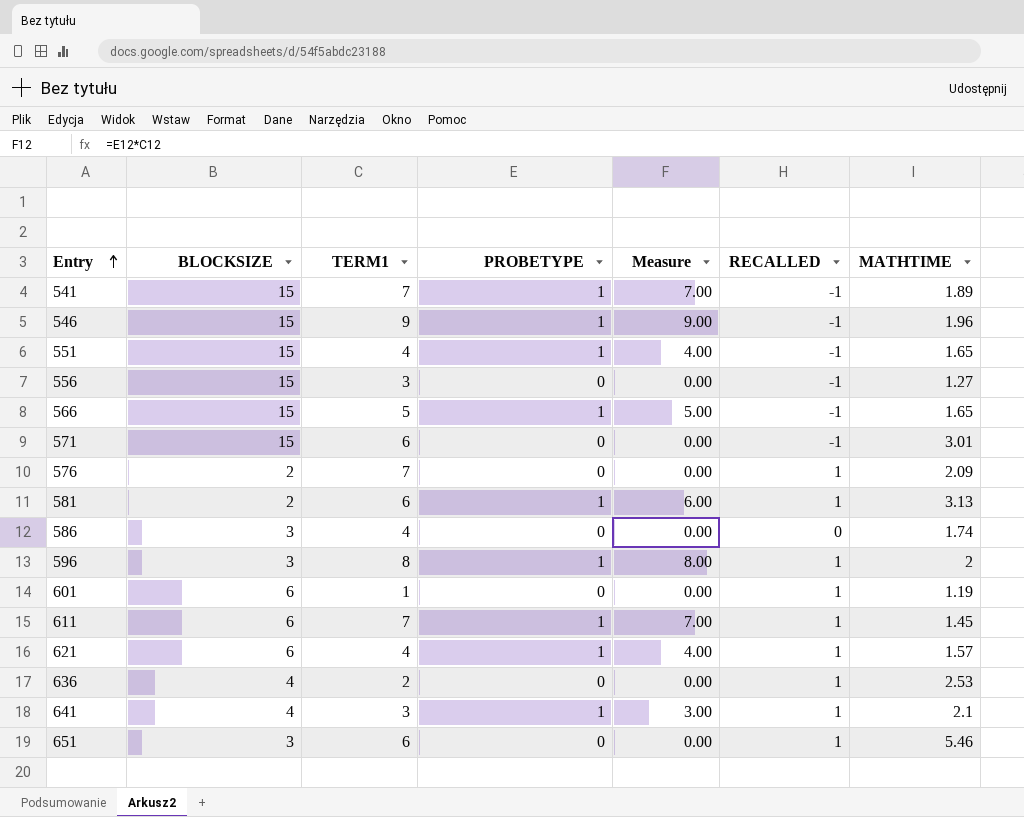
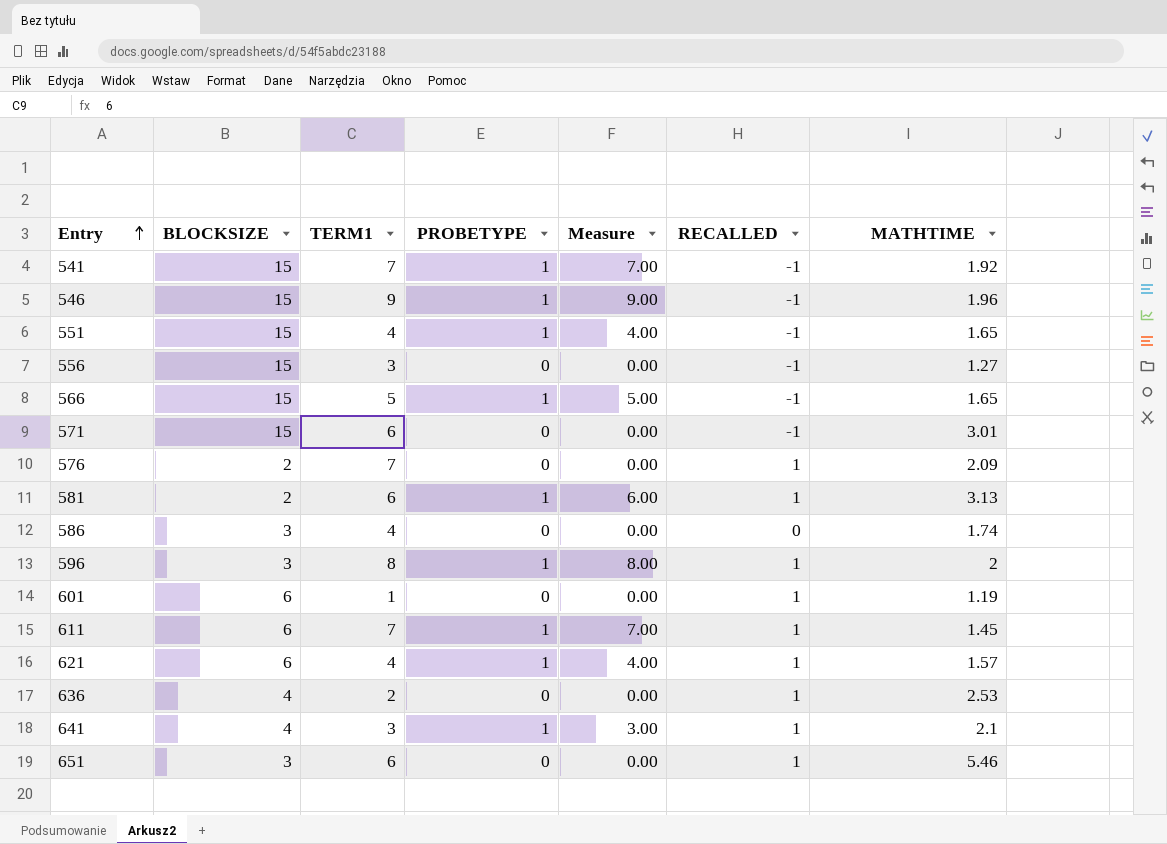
541 | MATHTIME: 1.89 -> 1.92

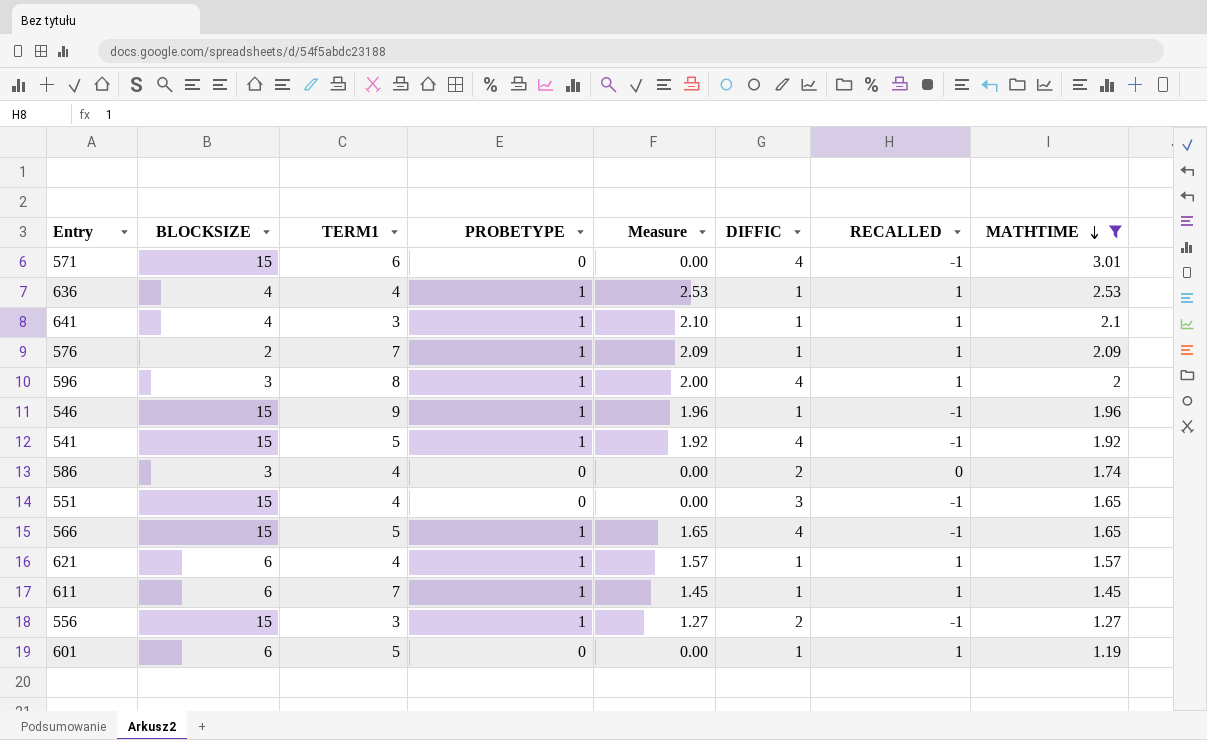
filter: none -> MATHTIME <= 3.01
row order: Entry ascending -> MATHTIME descending
column Measure | formula: [TERM1] * [PROBETYPE] -> [PROBETYPE] * [MATHTIME]
column DIFFIC | position: none -> 6
636 | TERM1: 2 -> 4
636 | PROBETYPE: 0 -> 1
576 | PROBETYPE: 0 -> 1
541 | TERM1: 7 -> 5
551 | PROBETYPE: 1 -> 0
556 | PROBETYPE: 0 -> 1
601 | TERM1: 1 -> 5

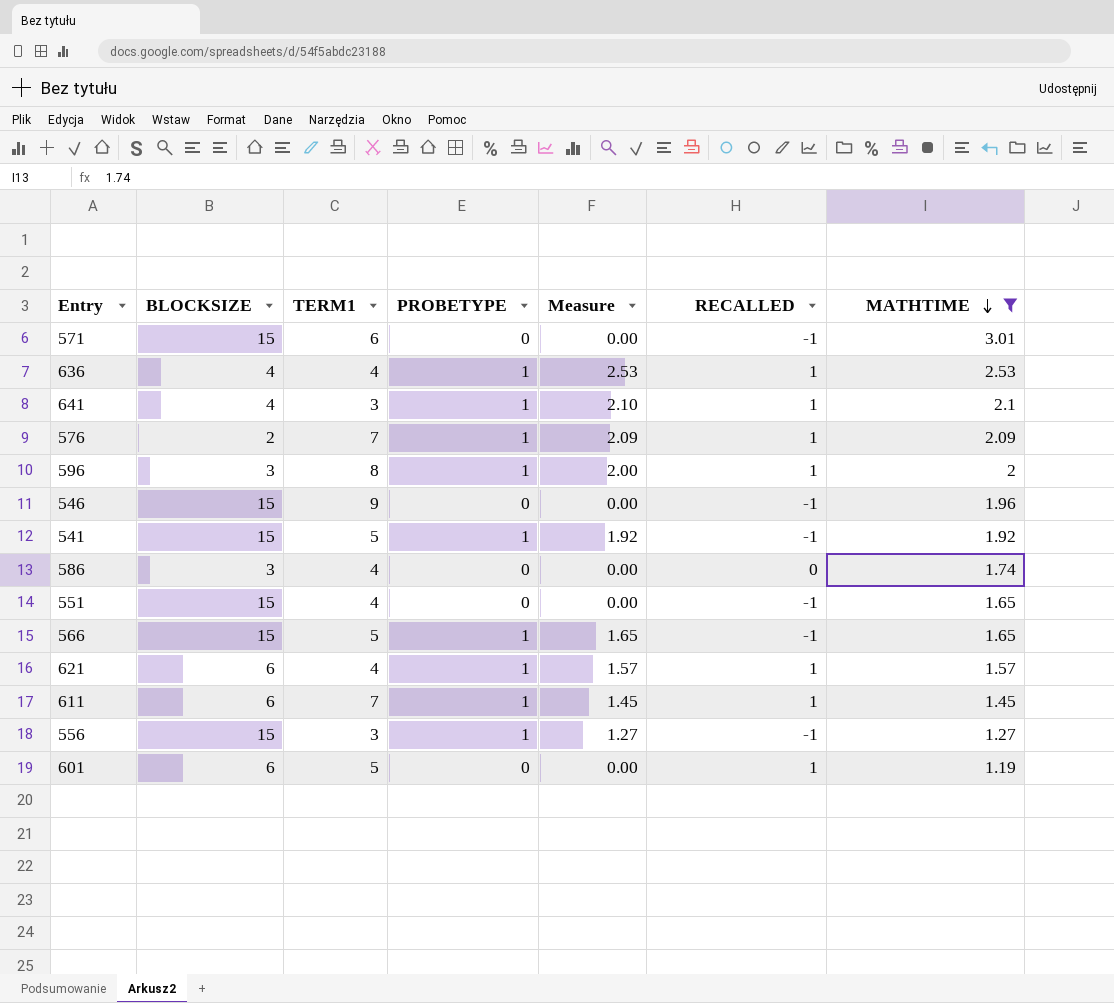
column DIFFIC | position: 6 -> none
546 | PROBETYPE: 1 -> 0
546 | Measure: 1.96 -> 0.00

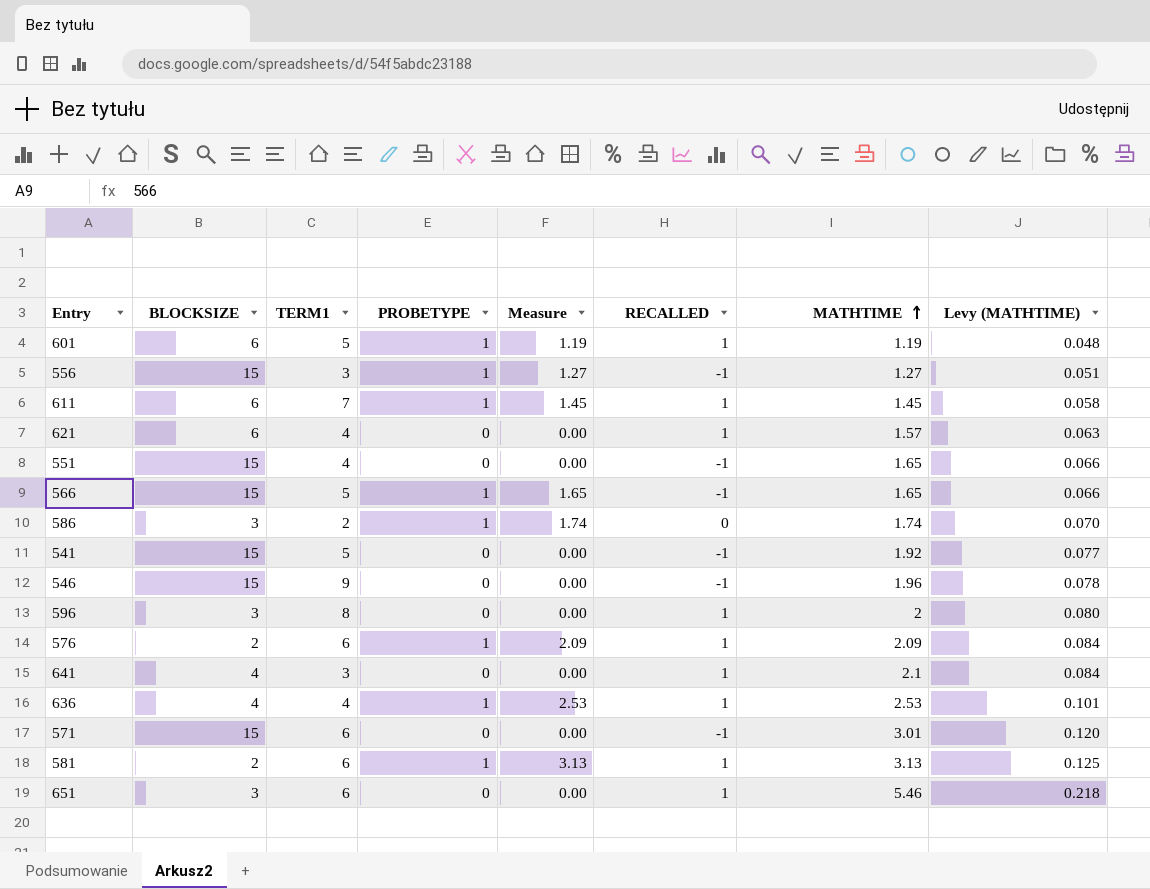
filter: MATHTIME <= 3.01 -> none
row order: MATHTIME descending -> MATHTIME ascending
column Levy (MATHTIME) | formula: none -> [MATHTIME] * 0.04
601 | PROBETYPE: 0 -> 1
601 | Measure: 0.00 -> 1.19
621 | PROBETYPE: 1 -> 0
621 | Measure: 1.57 -> 0.00
586 | TERM1: 4 -> 2
586 | PROBETYPE: 0 -> 1
586 | Measure: 0.00 -> 1.74
541 | PROBETYPE: 1 -> 0
541 | Measure: 1.92 -> 0.00
596 | PROBETYPE: 1 -> 0
596 | Measure: 2.00 -> 0.00
576 | TERM1: 7 -> 6
641 | PROBETYPE: 1 -> 0
641 | Measure: 2.10 -> 0.00

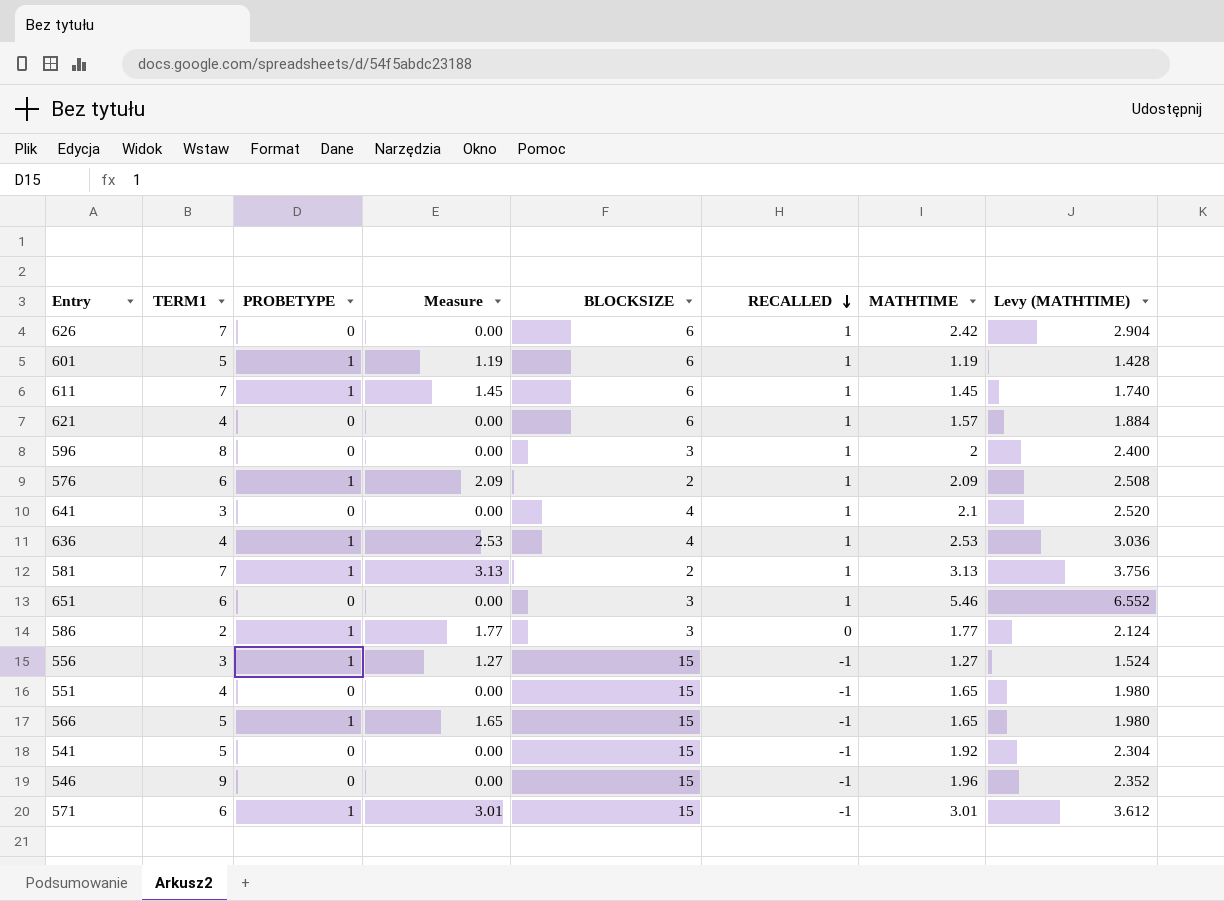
row order: MATHTIME ascending -> RECALLED descending
column BLOCKSIZE | position: 2 -> 5
column Levy (MATHTIME) | formula: [MATHTIME] * 0.04 -> [MATHTIME] * 1.2
row 626: none -> 7 | 0 | 0.00 | 6 | 1 | 2.42 | 2.904
581 | TERM1: 6 -> 7
586 | Measure: 1.74 -> 1.77
586 | MATHTIME: 1.74 -> 1.77
571 | PROBETYPE: 0 -> 1
571 | Measure: 0.00 -> 3.01

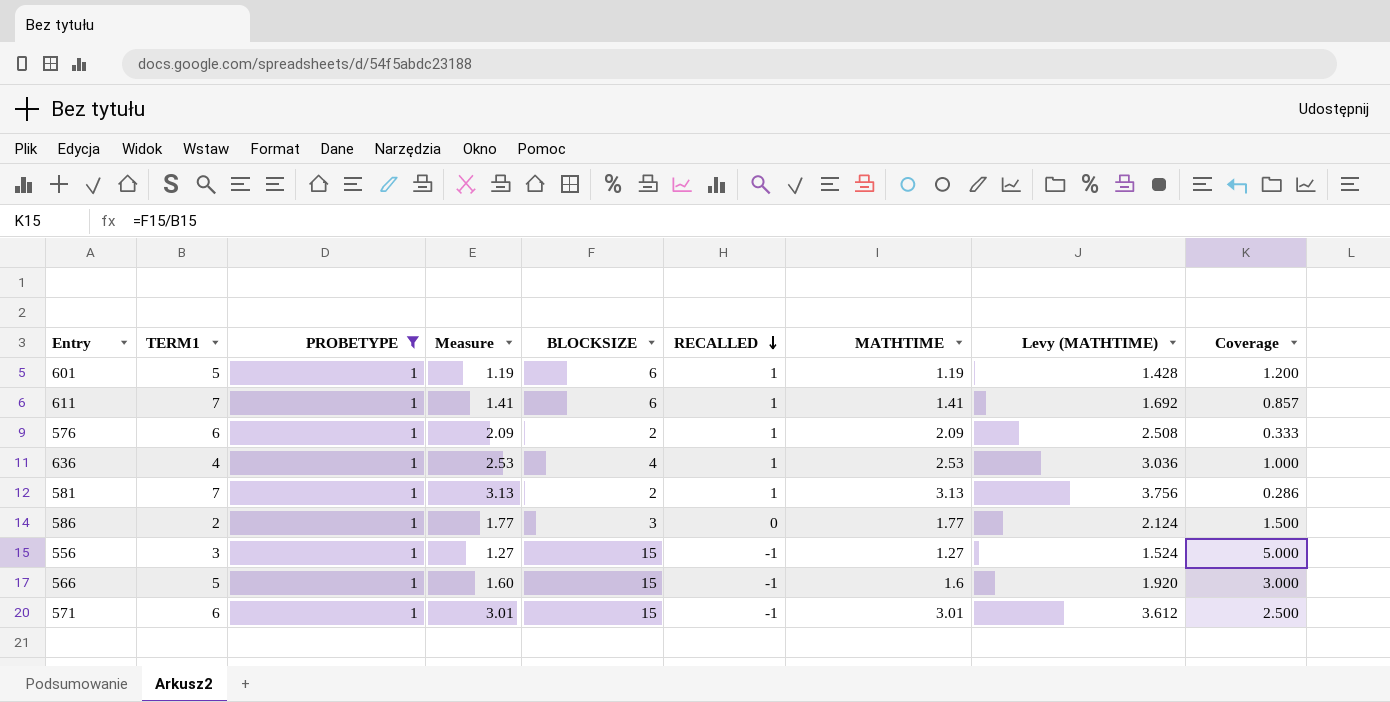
filter: none -> PROBETYPE = 1
column Coverage | formula: none -> [BLOCKSIZE] / [TERM1]
611 | Measure: 1.45 -> 1.41
611 | MATHTIME: 1.45 -> 1.41
611 | Levy (MATHTIME): 1.740 -> 1.692
566 | Measure: 1.65 -> 1.60
566 | MATHTIME: 1.65 -> 1.6
566 | Levy (MATHTIME): 1.980 -> 1.920

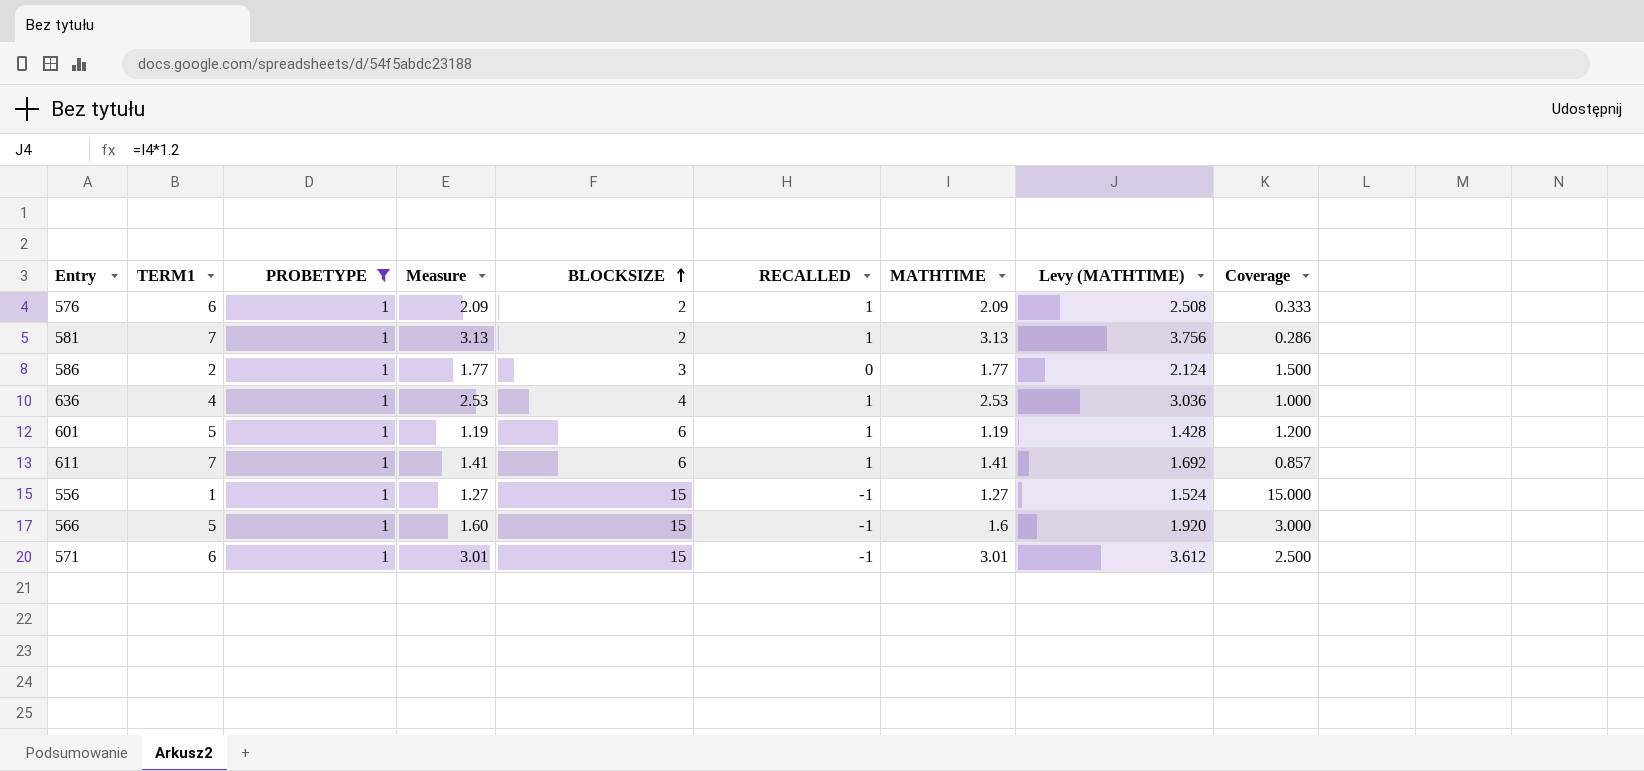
row order: RECALLED descending -> BLOCKSIZE ascending
556 | TERM1: 3 -> 1
556 | Coverage: 5.000 -> 15.000

